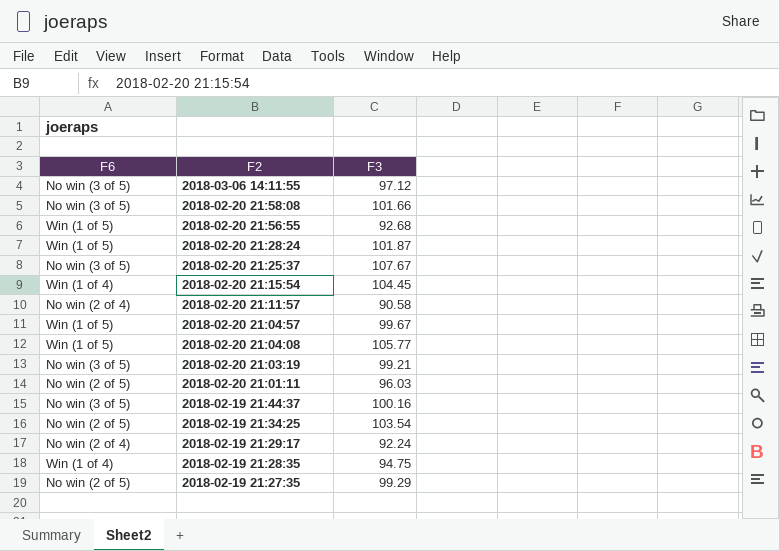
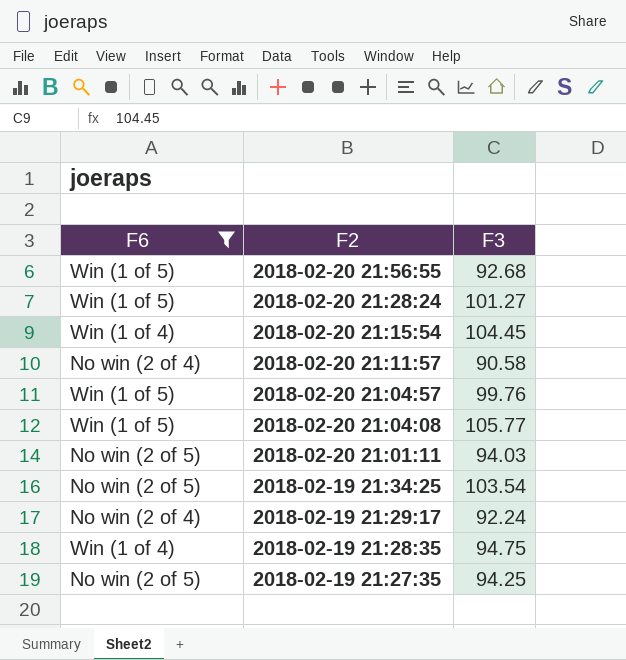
filter: none -> F6 != No win (3 of 5)
2018-02-20 21:28:24 | F3: 101.87 -> 101.27
2018-02-20 21:04:57 | F3: 99.67 -> 99.76
2018-02-20 21:01:11 | F3: 96.03 -> 94.03
2018-02-19 21:27:35 | F3: 99.29 -> 94.25

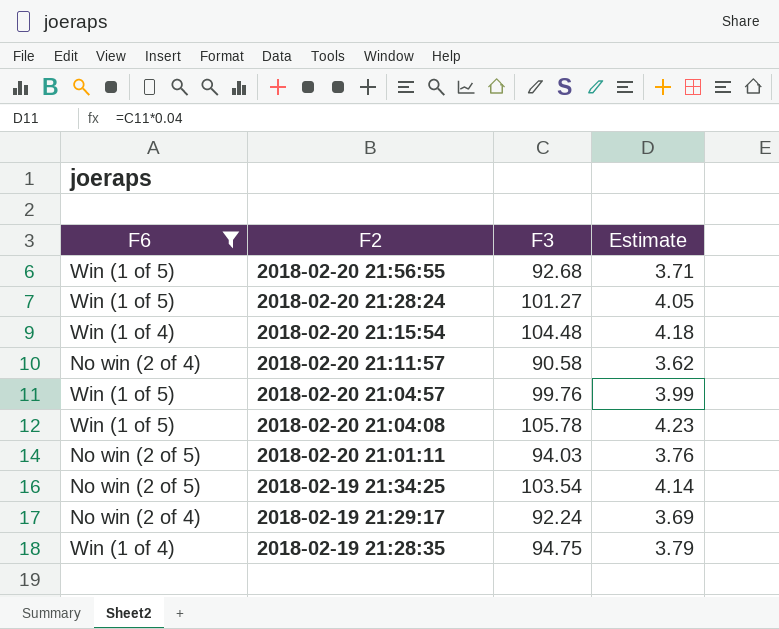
column Estimate | formula: none -> [F3] * 0.04
row 2018-02-19 21:27:35: No win (2 of 5) | 94.25 -> none
2018-02-20 21:15:54 | F3: 104.45 -> 104.48
2018-02-20 21:04:08 | F3: 105.77 -> 105.78

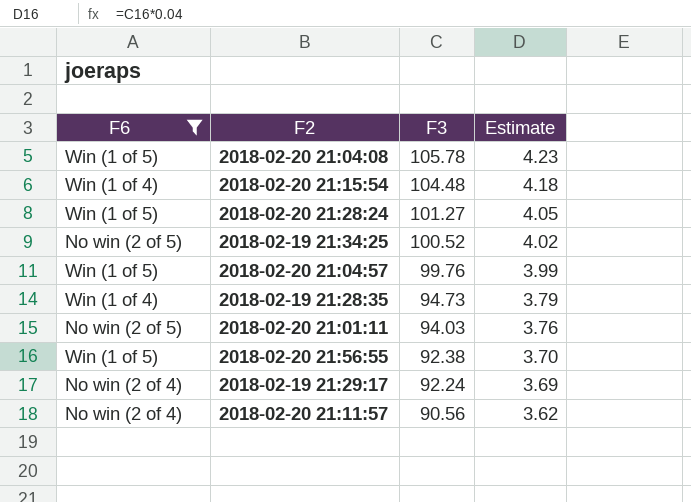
row order: F2 descending -> F3 descending
2018-02-19 21:34:25 | F3: 103.54 -> 100.52
2018-02-19 21:34:25 | Estimate: 4.14 -> 4.02
2018-02-19 21:28:35 | F3: 94.75 -> 94.73
2018-02-20 21:56:55 | F3: 92.68 -> 92.38
2018-02-20 21:56:55 | Estimate: 3.71 -> 3.70
2018-02-20 21:11:57 | F3: 90.58 -> 90.56

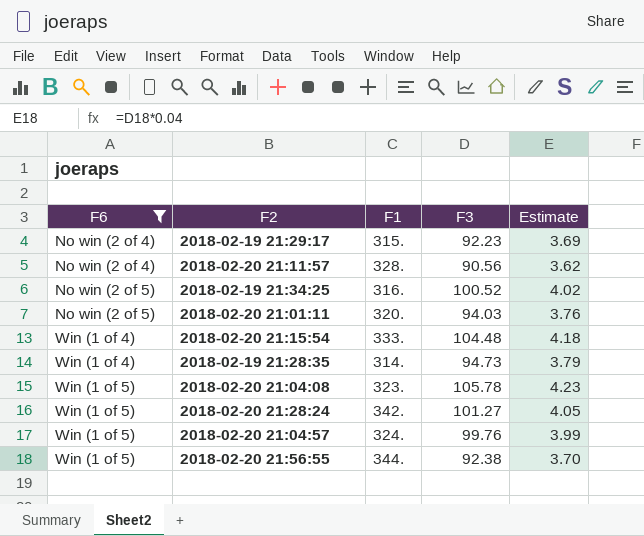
row order: F3 descending -> F6 ascending
column F1 | position: none -> 3
2018-02-19 21:29:17 | F3: 92.24 -> 92.23

